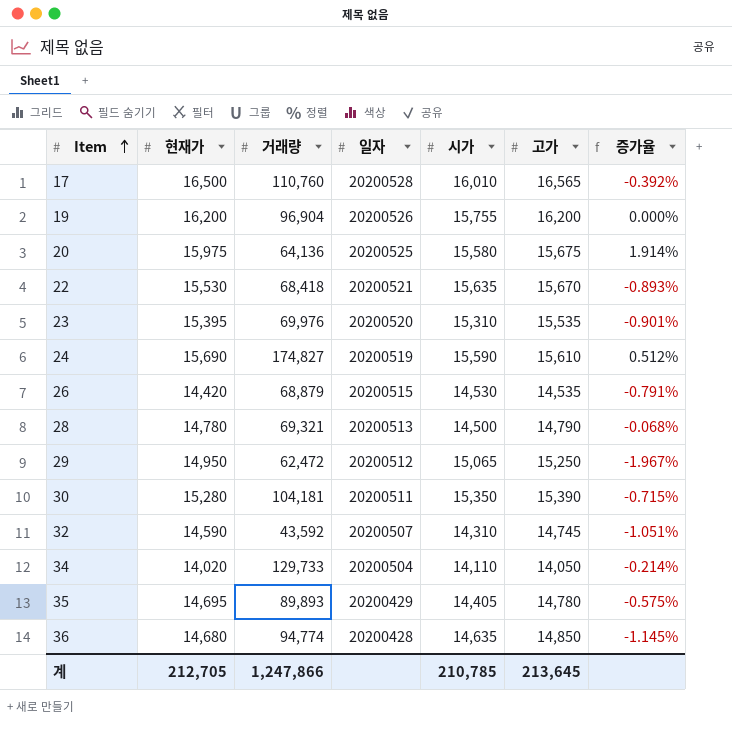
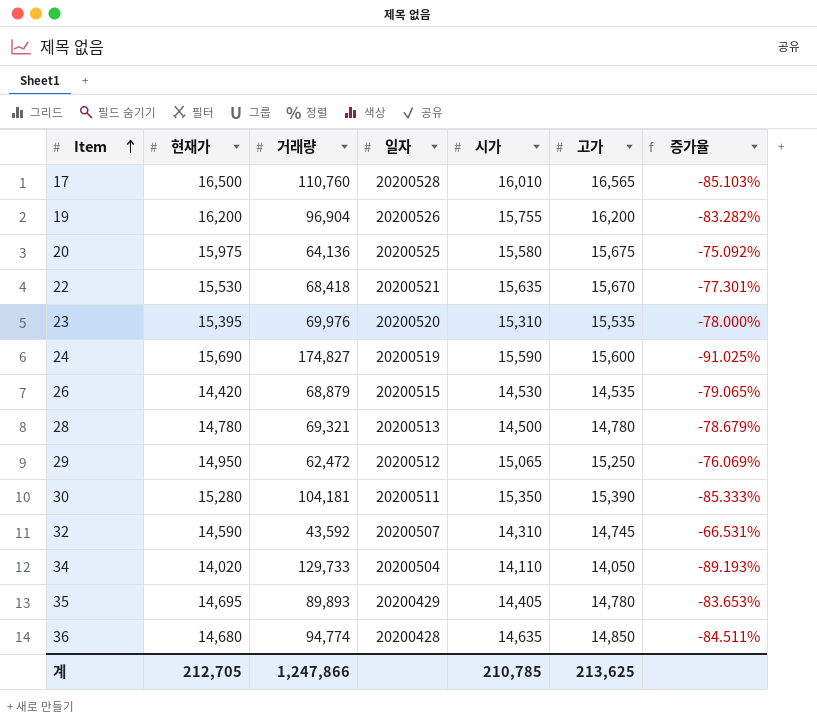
column 증가율 | formula: ([현재가] - [고가]) / [고가] -> ([현재가] - [거래량]) / [거래량]
24 | 고가: 15,610 -> 15,600
28 | 고가: 14,790 -> 14,780
계 | 고가: 213,645 -> 213,625

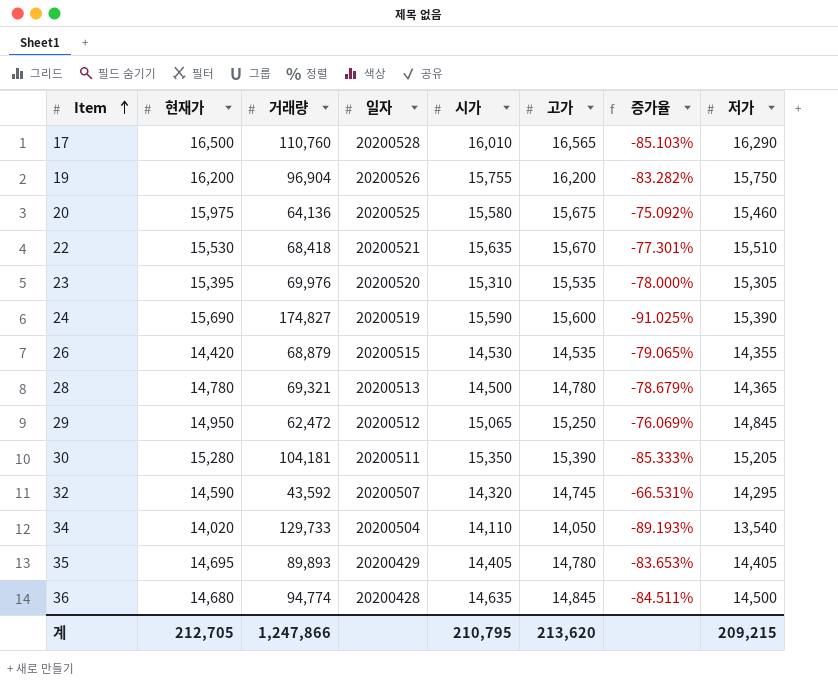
column 저가 | position: none -> 8
32 | 시가: 14,310 -> 14,320
36 | 고가: 14,850 -> 14,845
계 | 시가: 210,785 -> 210,795
계 | 고가: 213,625 -> 213,620

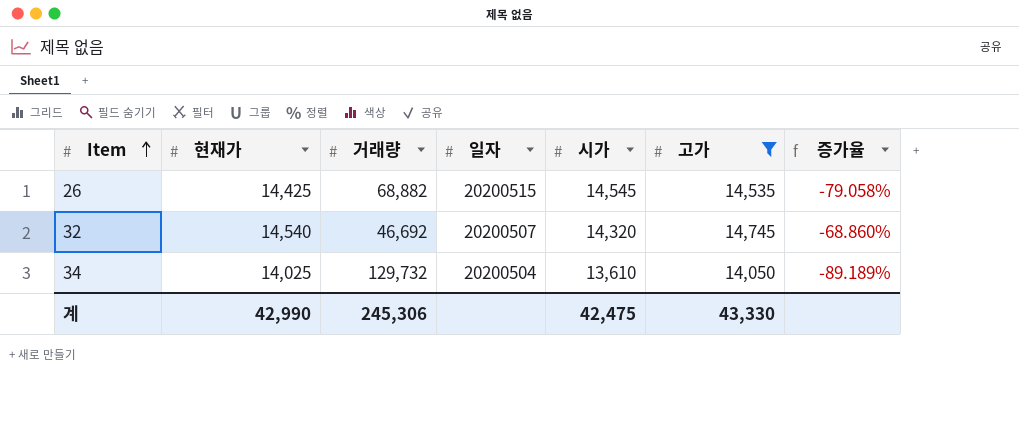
filter: none -> 고가 <= 14,745
column 저가 | position: 8 -> none
26 | 현재가: 14,420 -> 14,425
26 | 거래량: 68,879 -> 68,882
26 | 시가: 14,530 -> 14,545
26 | 증가율: -79.065% -> -79.058%
32 | 현재가: 14,590 -> 14,540
32 | 거래량: 43,592 -> 46,692
32 | 증가율: -66.531% -> -68.860%
34 | 현재가: 14,020 -> 14,025
34 | 거래량: 129,733 -> 129,732
34 | 시가: 14,110 -> 13,610
34 | 증가율: -89.193% -> -89.189%
계 | 현재가: 212,705 -> 42,990
계 | 거래량: 1,247,866 -> 245,306
계 | 시가: 210,795 -> 42,475
계 | 고가: 213,620 -> 43,330

